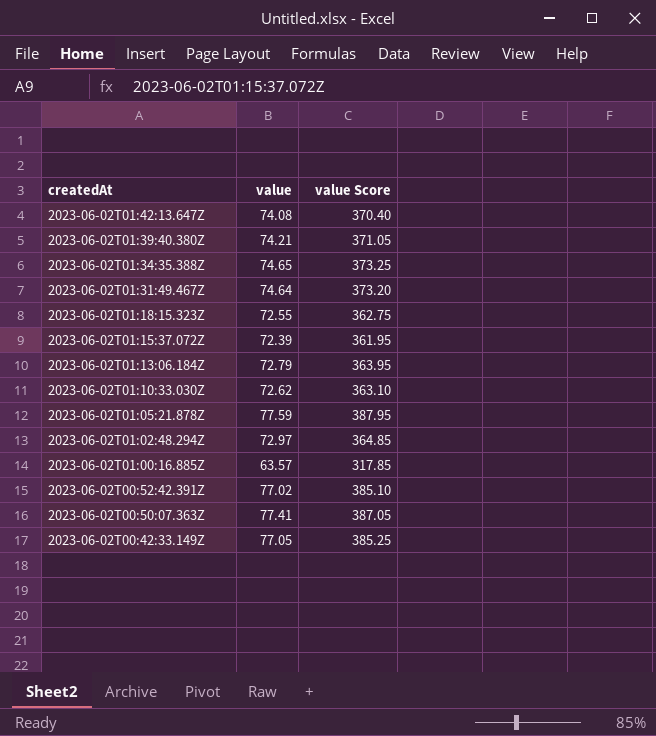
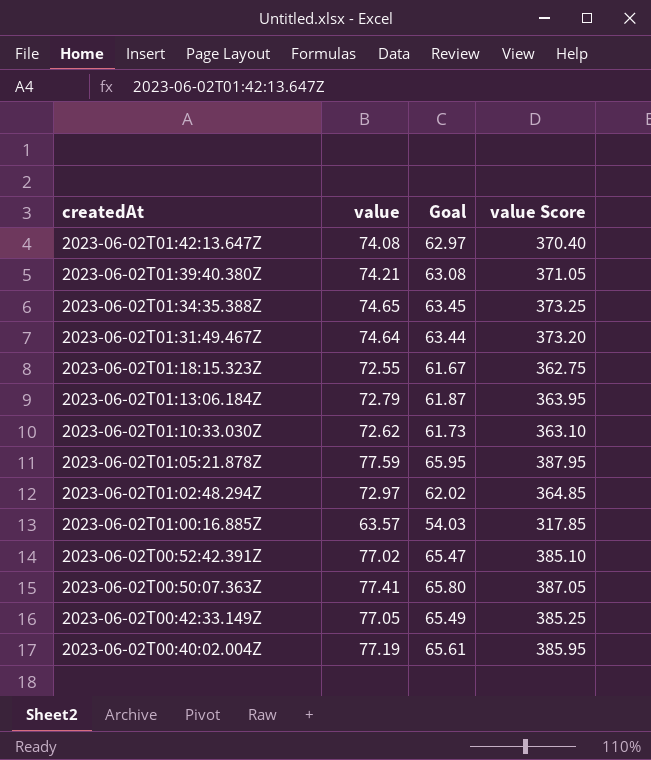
column Goal | formula: none -> [value] * 0.85
row 2023-06-02T01:15:37.072Z: 72.39 | 361.95 -> none
row 2023-06-02T00:40:02.004Z: none -> 77.19 | 65.61 | 385.95

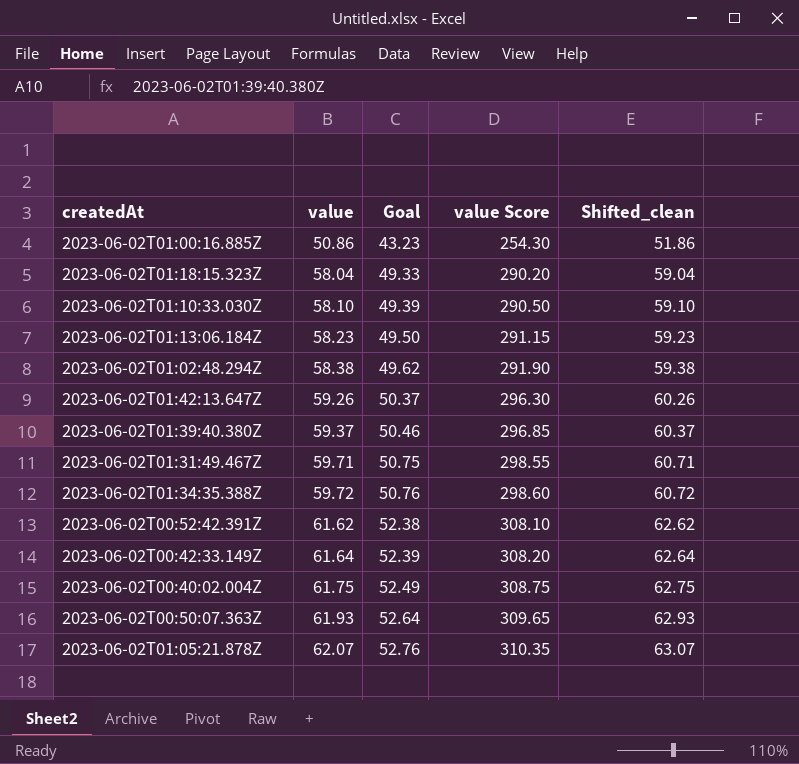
row order: createdAt descending -> value ascending
column Shifted_clean | formula: none -> [value] + 1
2023-06-02T01:00:16.885Z | value: 63.57 -> 50.86
2023-06-02T01:00:16.885Z | Goal: 54.03 -> 43.23
2023-06-02T01:00:16.885Z | value Score: 317.85 -> 254.30
2023-06-02T01:18:15.323Z | value: 72.55 -> 58.04
2023-06-02T01:18:15.323Z | Goal: 61.67 -> 49.33
2023-06-02T01:18:15.323Z | value Score: 362.75 -> 290.20
2023-06-02T01:10:33.030Z | value: 72.62 -> 58.10
2023-06-02T01:10:33.030Z | Goal: 61.73 -> 49.39
2023-06-02T01:10:33.030Z | value Score: 363.10 -> 290.50
2023-06-02T01:13:06.184Z | value: 72.79 -> 58.23
2023-06-02T01:13:06.184Z | Goal: 61.87 -> 49.50
2023-06-02T01:13:06.184Z | value Score: 363.95 -> 291.15
2023-06-02T01:02:48.294Z | value: 72.97 -> 58.38
2023-06-02T01:02:48.294Z | Goal: 62.02 -> 49.62
2023-06-02T01:02:48.294Z | value Score: 364.85 -> 291.90
2023-06-02T01:42:13.647Z | value: 74.08 -> 59.26
2023-06-02T01:42:13.647Z | Goal: 62.97 -> 50.37
2023-06-02T01:42:13.647Z | value Score: 370.40 -> 296.30
2023-06-02T01:39:40.380Z | value: 74.21 -> 59.37
2023-06-02T01:39:40.380Z | Goal: 63.08 -> 50.46
2023-06-02T01:39:40.380Z | value Score: 371.05 -> 296.85
2023-06-02T01:31:49.467Z | value: 74.64 -> 59.71
2023-06-02T01:31:49.467Z | Goal: 63.44 -> 50.75
2023-06-02T01:31:49.467Z | value Score: 373.20 -> 298.55
2023-06-02T01:34:35.388Z | value: 74.65 -> 59.72
2023-06-02T01:34:35.388Z | Goal: 63.45 -> 50.76
2023-06-02T01:34:35.388Z | value Score: 373.25 -> 298.60
2023-06-02T00:52:42.391Z | value: 77.02 -> 61.62
2023-06-02T00:52:42.391Z | Goal: 65.47 -> 52.38
2023-06-02T00:52:42.391Z | value Score: 385.10 -> 308.10
2023-06-02T00:42:33.149Z | value: 77.05 -> 61.64
2023-06-02T00:42:33.149Z | Goal: 65.49 -> 52.39
2023-06-02T00:42:33.149Z | value Score: 385.25 -> 308.20
2023-06-02T00:40:02.004Z | value: 77.19 -> 61.75
2023-06-02T00:40:02.004Z | Goal: 65.61 -> 52.49
2023-06-02T00:40:02.004Z | value Score: 385.95 -> 308.75
2023-06-02T00:50:07.363Z | value: 77.41 -> 61.93
2023-06-02T00:50:07.363Z | Goal: 65.80 -> 52.64
2023-06-02T00:50:07.363Z | value Score: 387.05 -> 309.65
2023-06-02T01:05:21.878Z | value: 77.59 -> 62.07
2023-06-02T01:05:21.878Z | Goal: 65.95 -> 52.76
2023-06-02T01:05:21.878Z | value Score: 387.95 -> 310.35

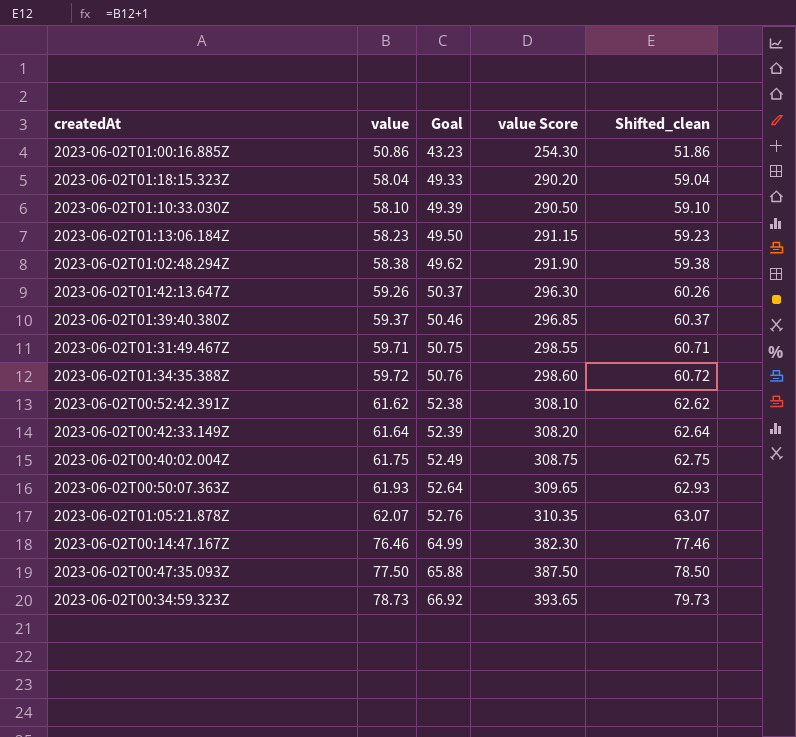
row 2023-06-02T00:14:47.167Z: none -> 76.46 | 64.99 | 382.30 | 77.46
row 2023-06-02T00:47:35.093Z: none -> 77.50 | 65.88 | 387.50 | 78.50
row 2023-06-02T00:34:59.323Z: none -> 78.73 | 66.92 | 393.65 | 79.73

